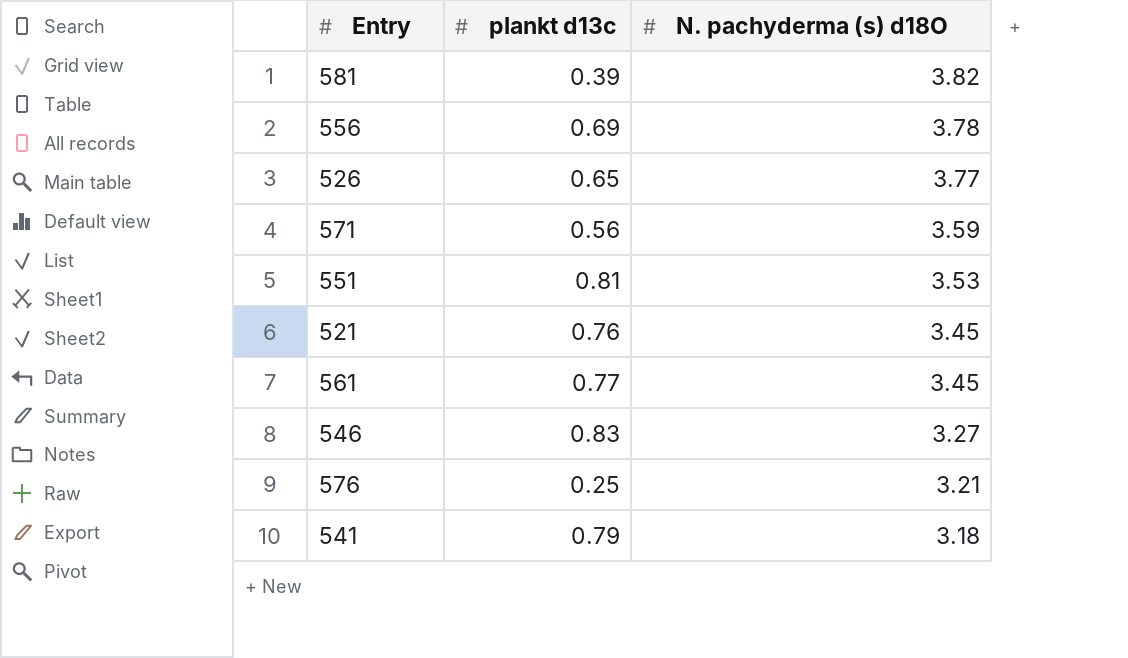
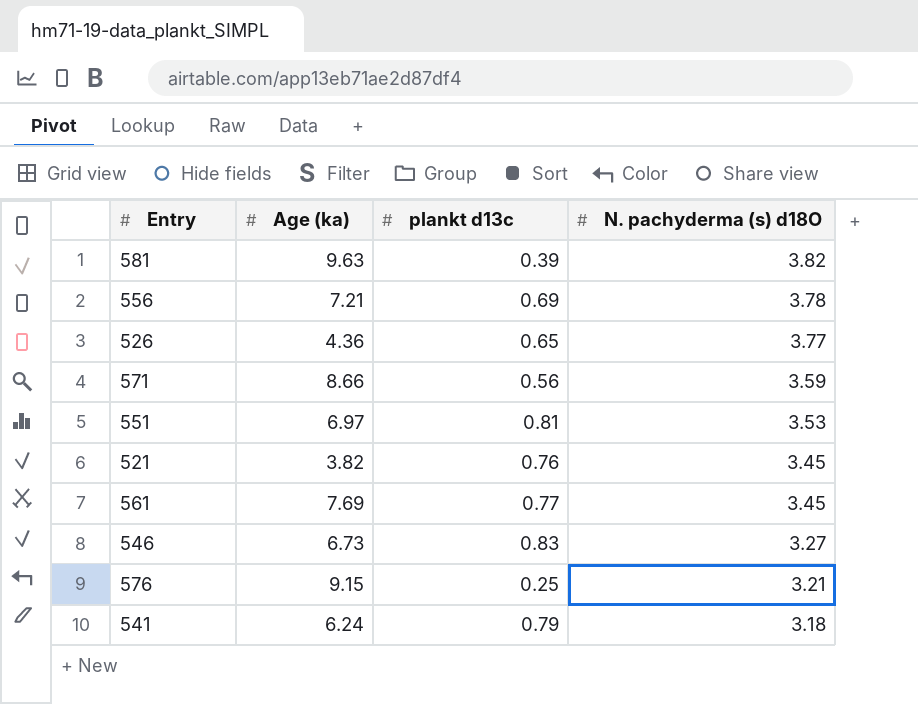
column Age (ka) | position: none -> 2

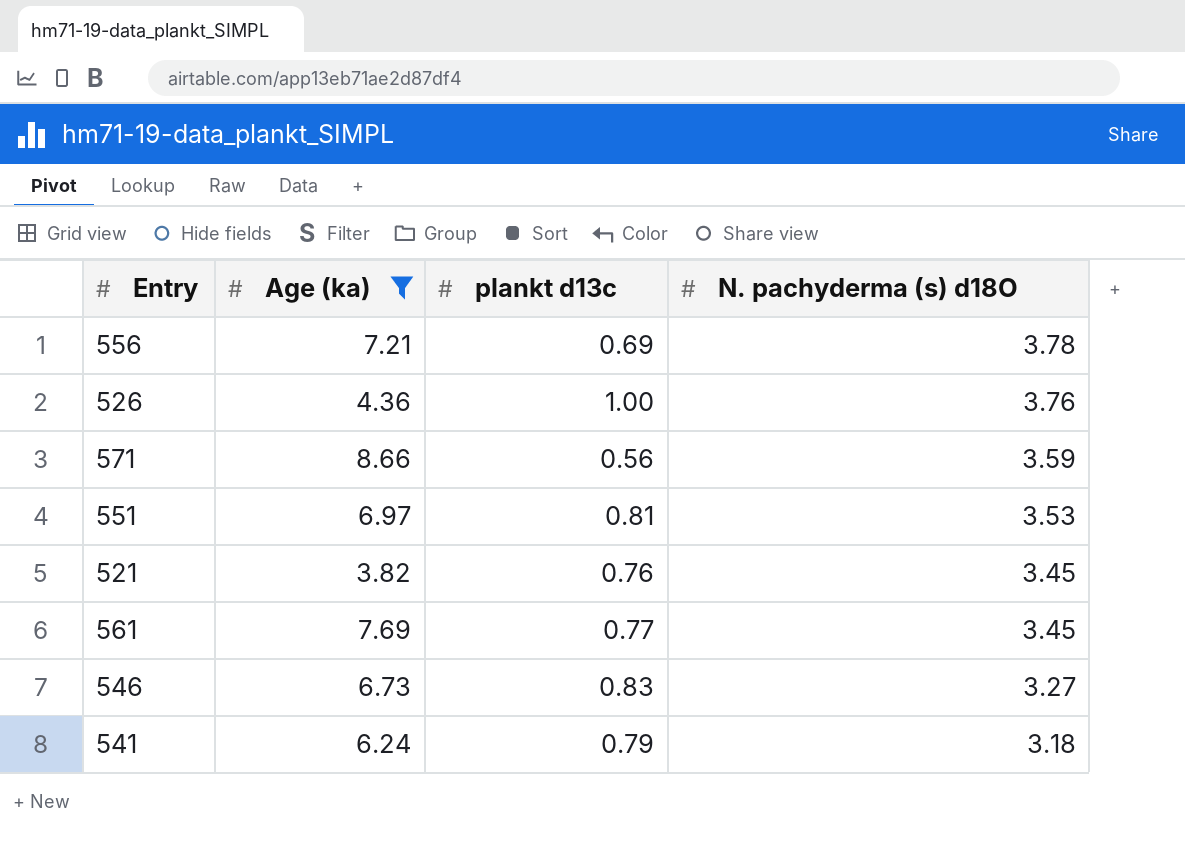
filter: none -> Age (ka) <= 8.66
526 | plankt d13c: 0.65 -> 1.00
526 | N. pachyderma (s) d18O: 3.77 -> 3.76

